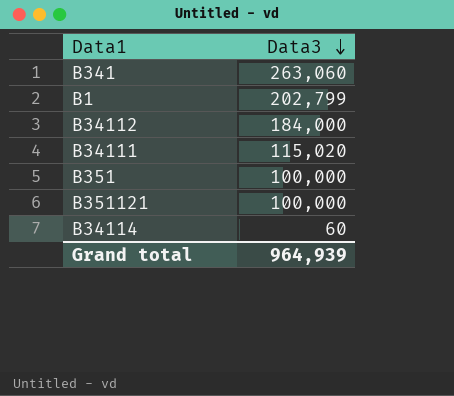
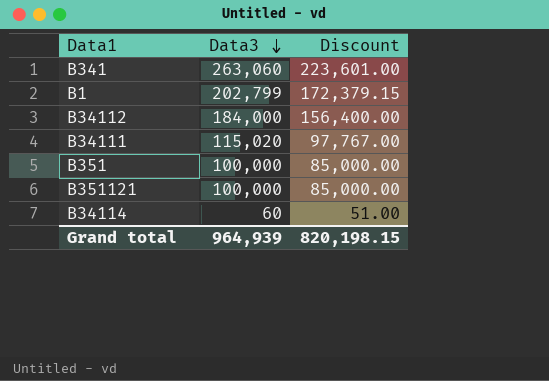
column Discount | formula: none -> [Data3] * 0.85

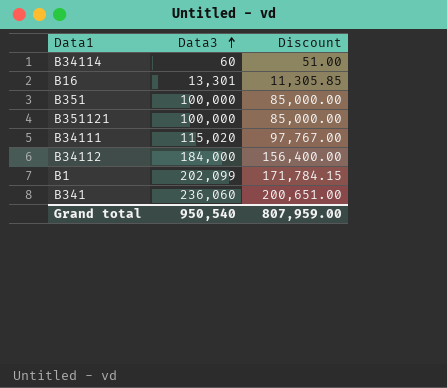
row order: Data3 descending -> Data3 ascending
row B16: none -> 13,301 | 11,305.85
B1 | Data3: 202,799 -> 202,099
B1 | Discount: 172,379.15 -> 171,784.15
B341 | Data3: 263,060 -> 236,060
B341 | Discount: 223,601.00 -> 200,651.00
Grand total | Data3: 964,939 -> 950,540
Grand total | Discount: 820,198.15 -> 807,959.00

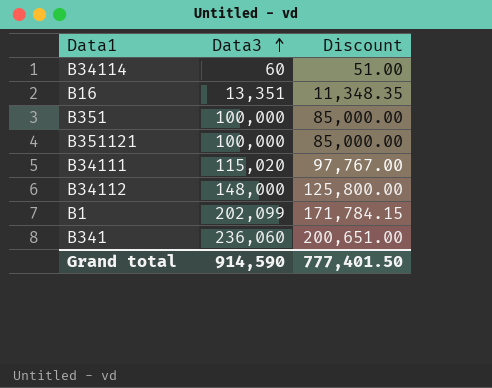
B16 | Data3: 13,301 -> 13,351
B16 | Discount: 11,305.85 -> 11,348.35
B34112 | Data3: 184,000 -> 148,000
B34112 | Discount: 156,400.00 -> 125,800.00
Grand total | Data3: 950,540 -> 914,590
Grand total | Discount: 807,959.00 -> 777,401.50

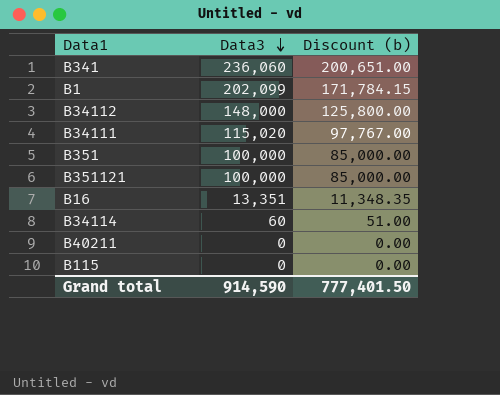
row order: Data3 ascending -> Data3 descending
column name: Discount -> Discount (b)
row B40211: none -> 0 | 0.00
row B115: none -> 0 | 0.00

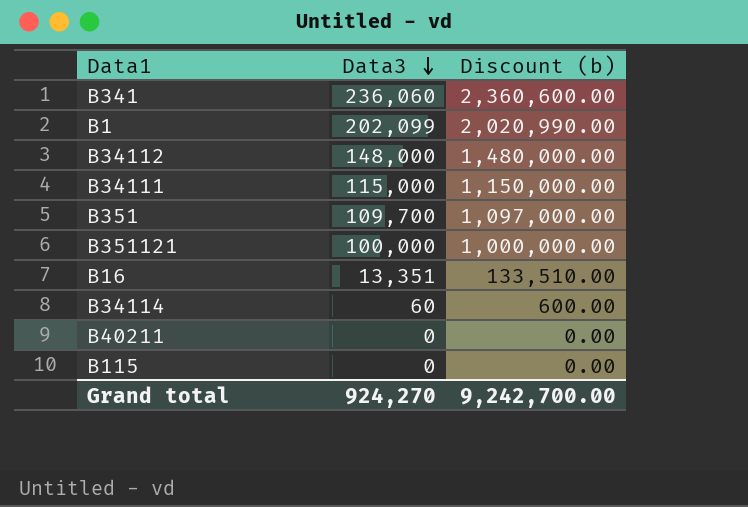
column Discount (b) | formula: [Data3] * 0.85 -> [Data3] * 10
B34111 | Data3: 115,020 -> 115,000
B351 | Data3: 100,000 -> 109,700
Grand total | Data3: 914,590 -> 924,270
Grand total | Discount (b): 777,401.50 -> 9,242,700.00

